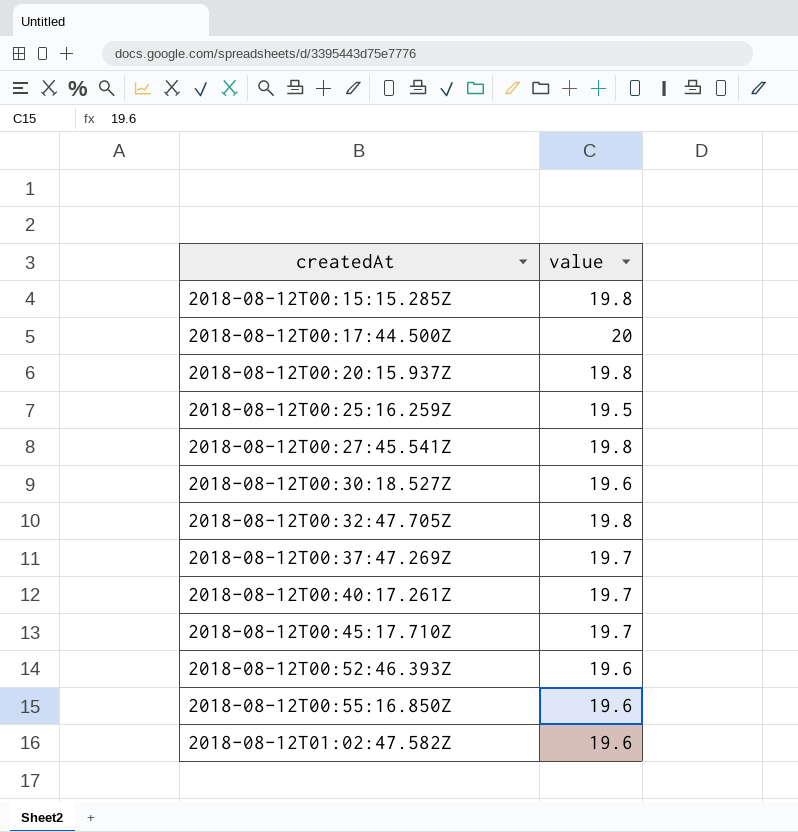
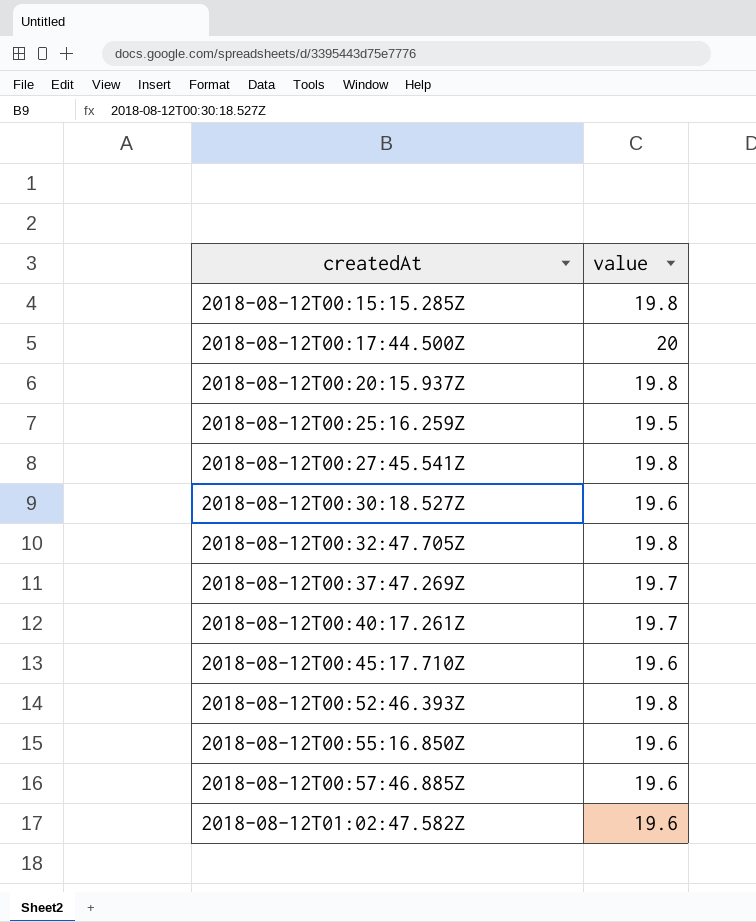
2018-08-12T00:45:17.710Z | value: 19.7 -> 19.6
2018-08-12T00:52:46.393Z | value: 19.6 -> 19.8
row 2018-08-12T00:57:46.885Z: none -> 19.6

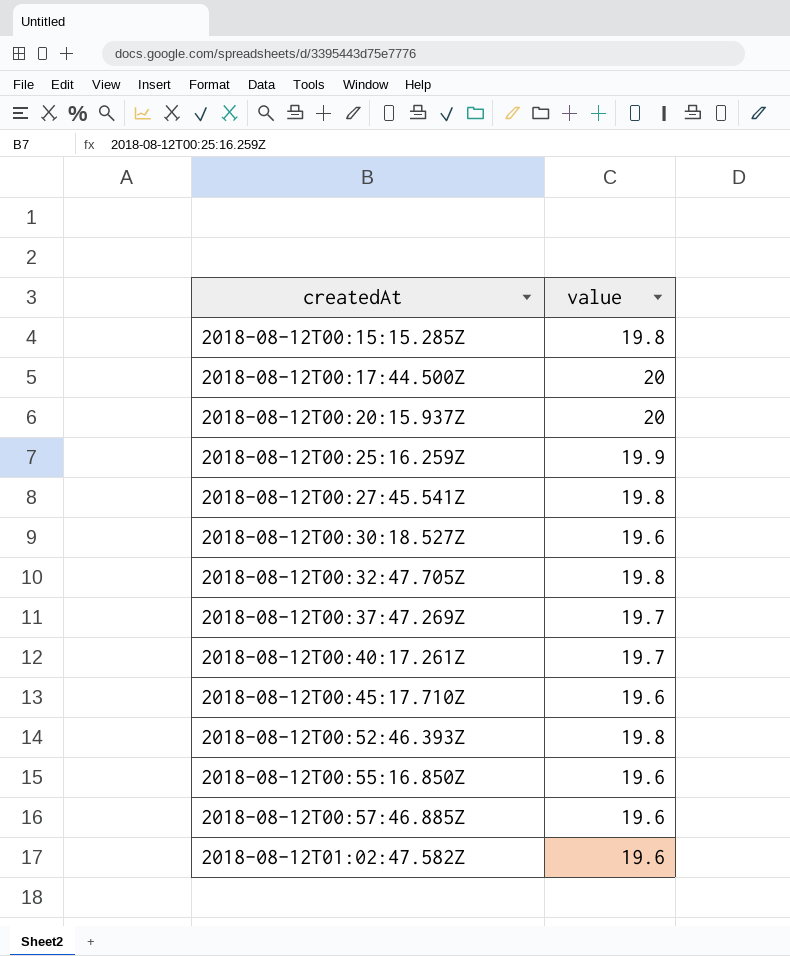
2018-08-12T00:20:15.937Z | value: 19.8 -> 20
2018-08-12T00:25:16.259Z | value: 19.5 -> 19.9

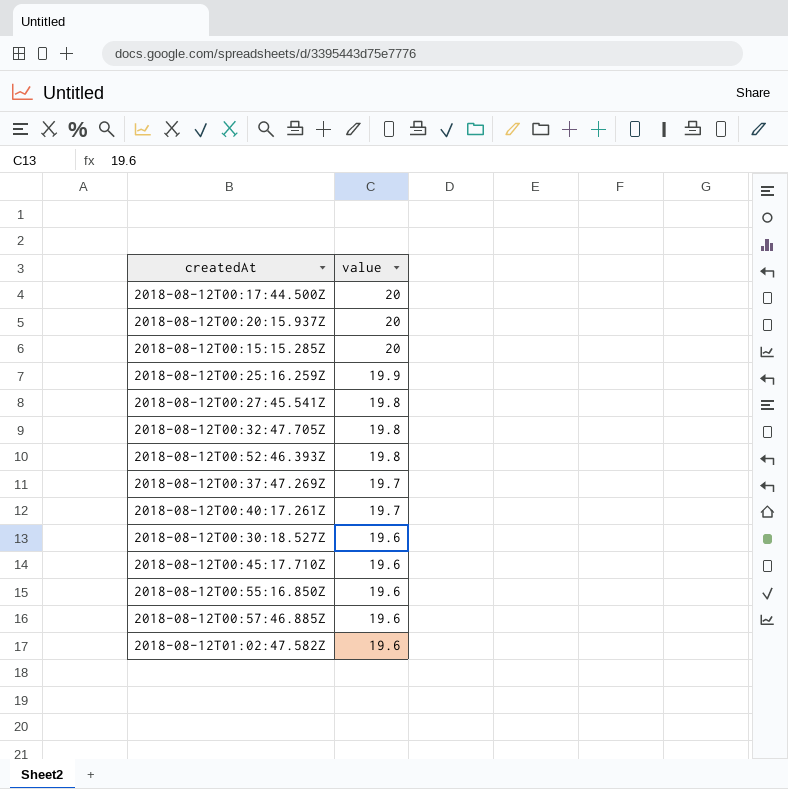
row order: createdAt ascending -> value descending
2018-08-12T00:15:15.285Z | value: 19.8 -> 20

